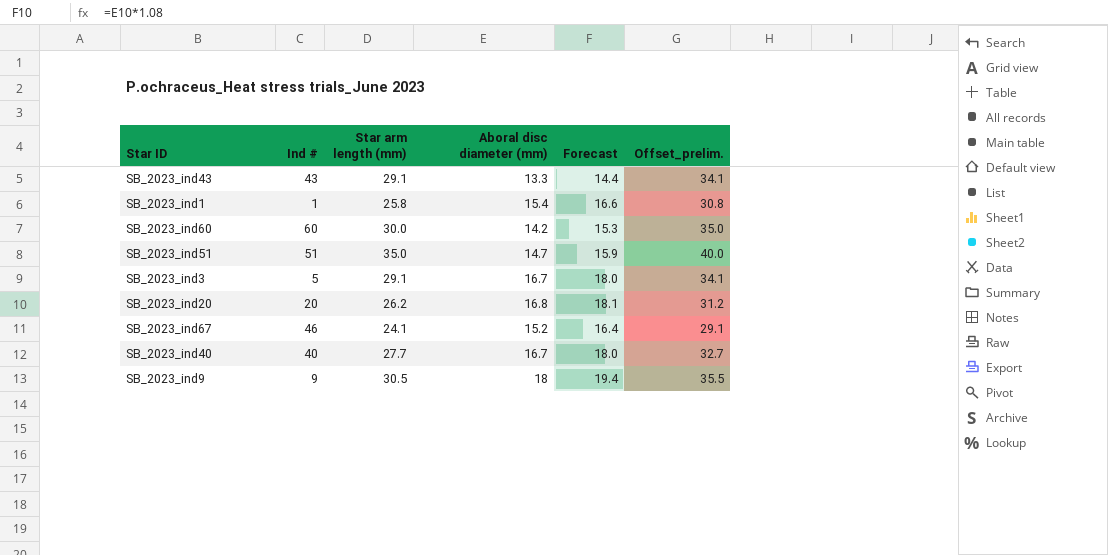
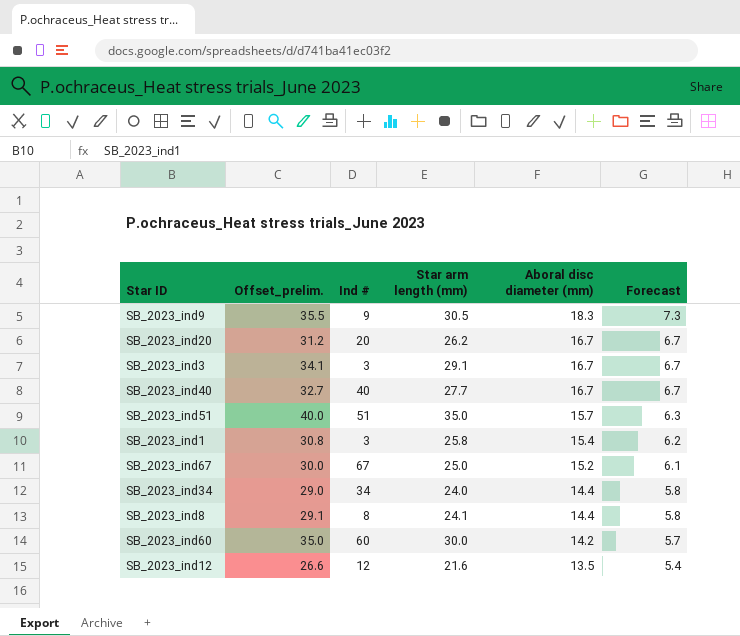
row order: none -> Aboral disc diameter (mm) descending
column Offset_prelim. | position: 6 -> 2
column Forecast | formula: [Aboral disc diameter (mm)] * 1.08 -> [Aboral disc diameter (mm)] * 0.4
row SB_2023_ind43: 43 | 29.1 | 13.3 | 14.4 | 34.1 -> none
SB_2023_ind9 | Aboral disc diameter (mm): 18 -> 18.3
SB_2023_ind20 | Aboral disc diameter (mm): 16.8 -> 16.7
SB_2023_ind3 | Ind #: 5 -> 3
SB_2023_ind51 | Aboral disc diameter (mm): 14.7 -> 15.7
SB_2023_ind1 | Ind #: 1 -> 3
SB_2023_ind67 | Offset_prelim.: 29.1 -> 30.0
SB_2023_ind67 | Ind #: 46 -> 67
SB_2023_ind67 | Star arm length (mm): 24.1 -> 25.0
row SB_2023_ind34: none -> 29.0 | 34 | 24.0 | 14.4 | 5.8
row SB_2023_ind8: none -> 29.1 | 8 | 24.1 | 14.4 | 5.8
row SB_2023_ind12: none -> 26.6 | 12 | 21.6 | 13.5 | 5.4

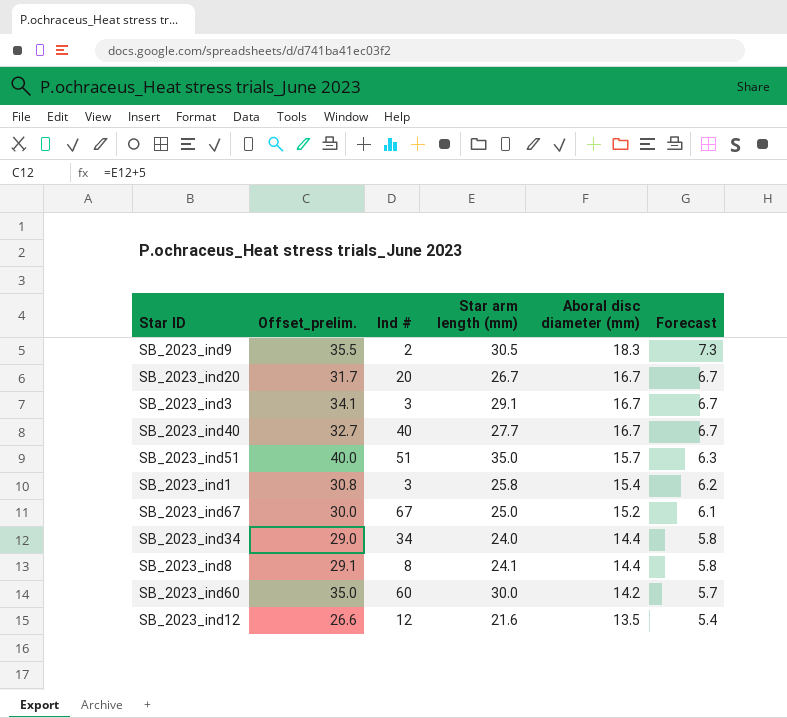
SB_2023_ind9 | Ind #: 9 -> 2
SB_2023_ind20 | Offset_prelim.: 31.2 -> 31.7
SB_2023_ind20 | Star arm length (mm): 26.2 -> 26.7

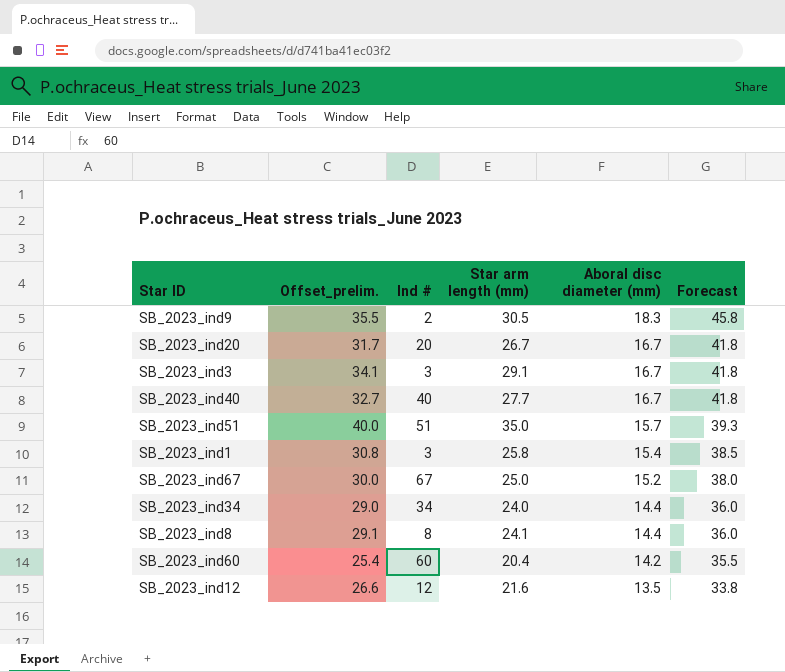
column Forecast | formula: [Aboral disc diameter (mm)] * 0.4 -> [Aboral disc diameter (mm)] * 2.5
SB_2023_ind60 | Offset_prelim.: 35.0 -> 25.4
SB_2023_ind60 | Star arm length (mm): 30.0 -> 20.4

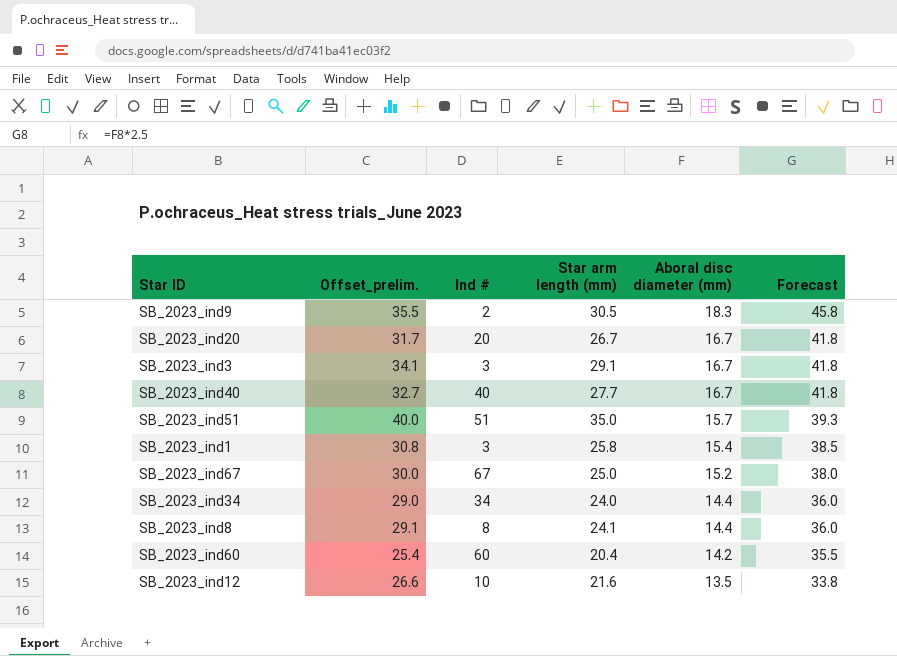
SB_2023_ind12 | Ind #: 12 -> 10

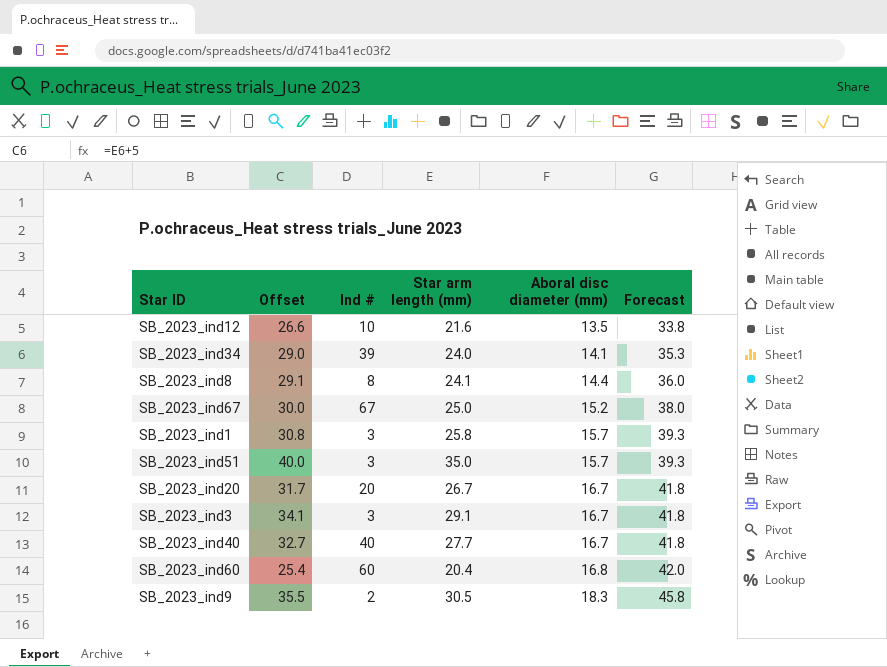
row order: Aboral disc diameter (mm) descending -> Aboral disc diameter (mm) ascending
column name: Offset_prelim. -> Offset
SB_2023_ind34 | Ind #: 34 -> 39
SB_2023_ind34 | Aboral disc diameter (mm): 14.4 -> 14.1
SB_2023_ind34 | Forecast: 36.0 -> 35.3
SB_2023_ind1 | Aboral disc diameter (mm): 15.4 -> 15.7
SB_2023_ind1 | Forecast: 38.5 -> 39.3
SB_2023_ind51 | Ind #: 51 -> 3
SB_2023_ind60 | Aboral disc diameter (mm): 14.2 -> 16.8
SB_2023_ind60 | Forecast: 35.5 -> 42.0

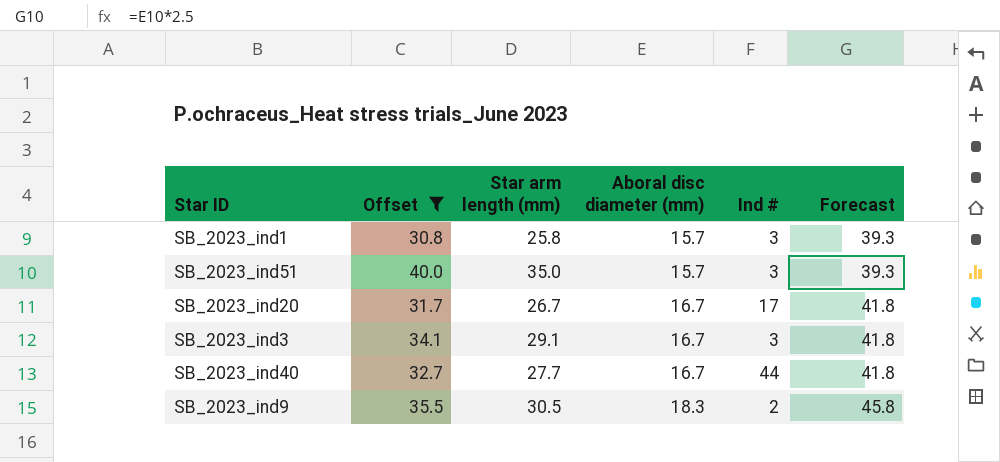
filter: none -> Offset >= 30.8
column Ind # | position: 3 -> 5
SB_2023_ind20 | Ind #: 20 -> 17
SB_2023_ind40 | Ind #: 40 -> 44

